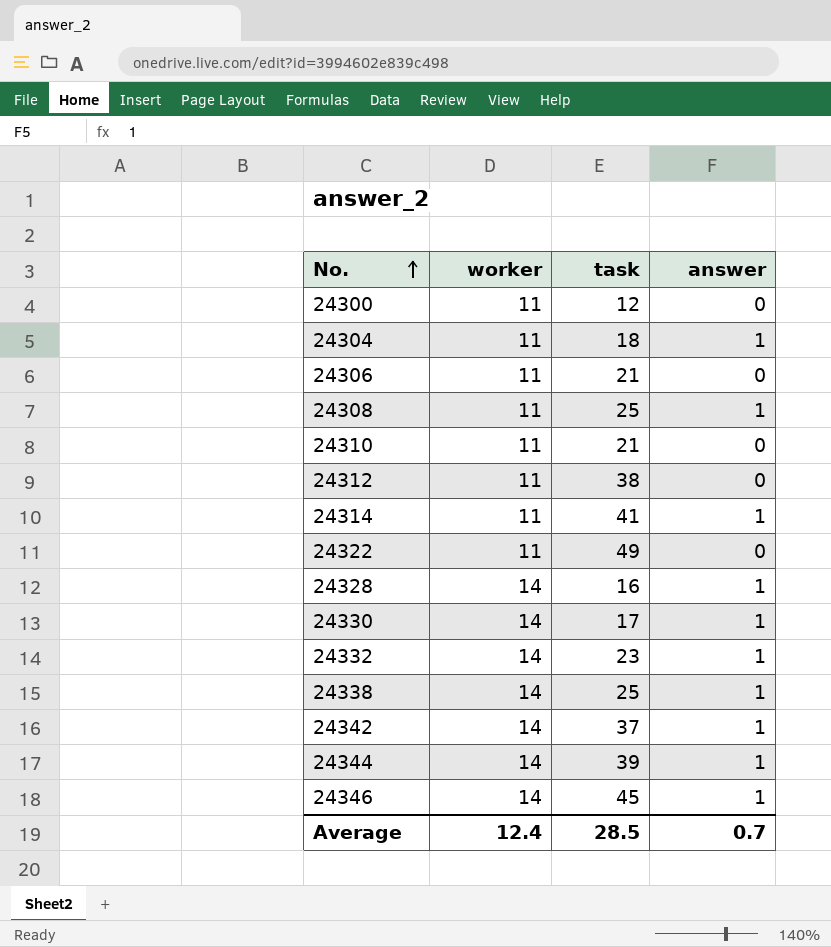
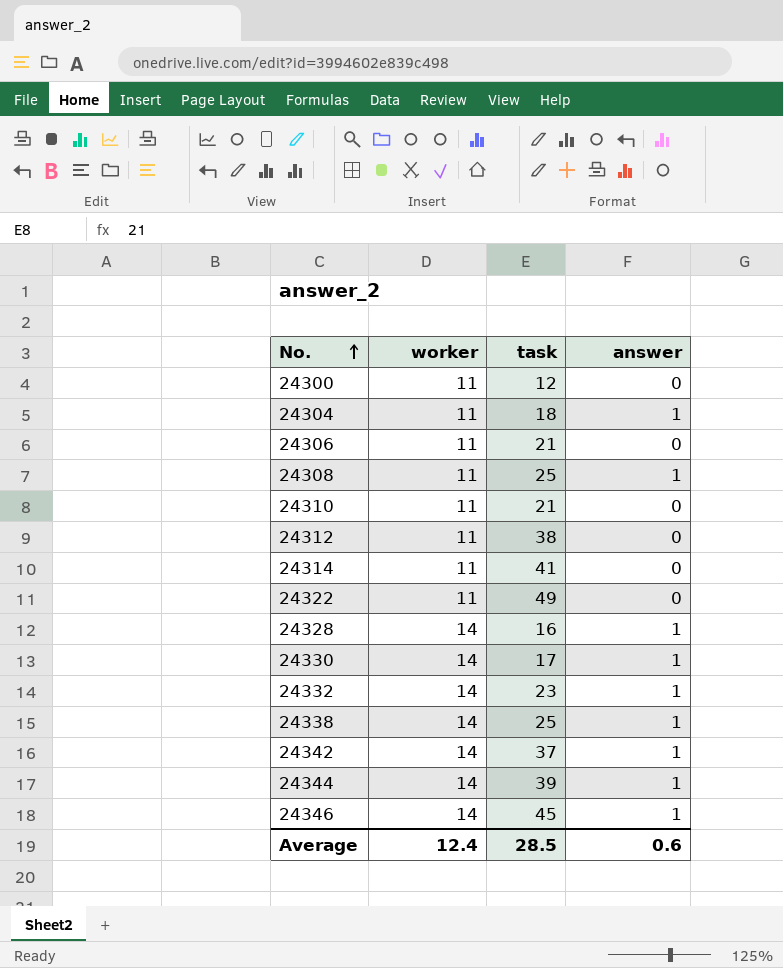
24314 | answer: 1 -> 0
Average | answer: 0.7 -> 0.6

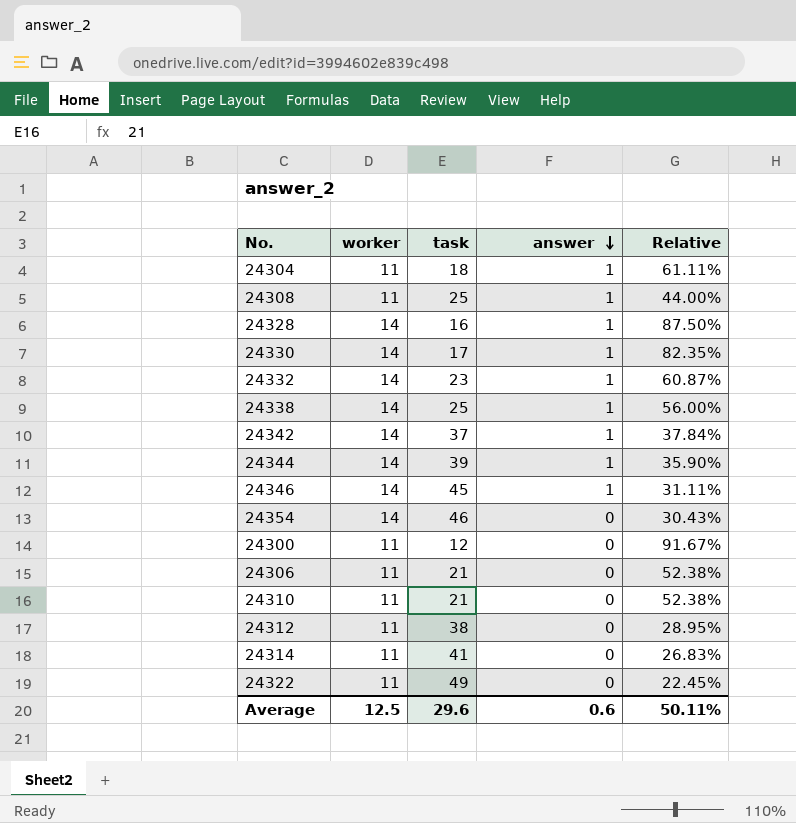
row order: No. ascending -> answer descending
column Relative | formula: none -> [worker] / [task]
row 24354: none -> 14 | 46 | 0 | 30.43%
Average | worker: 12.4 -> 12.5
Average | task: 28.5 -> 29.6

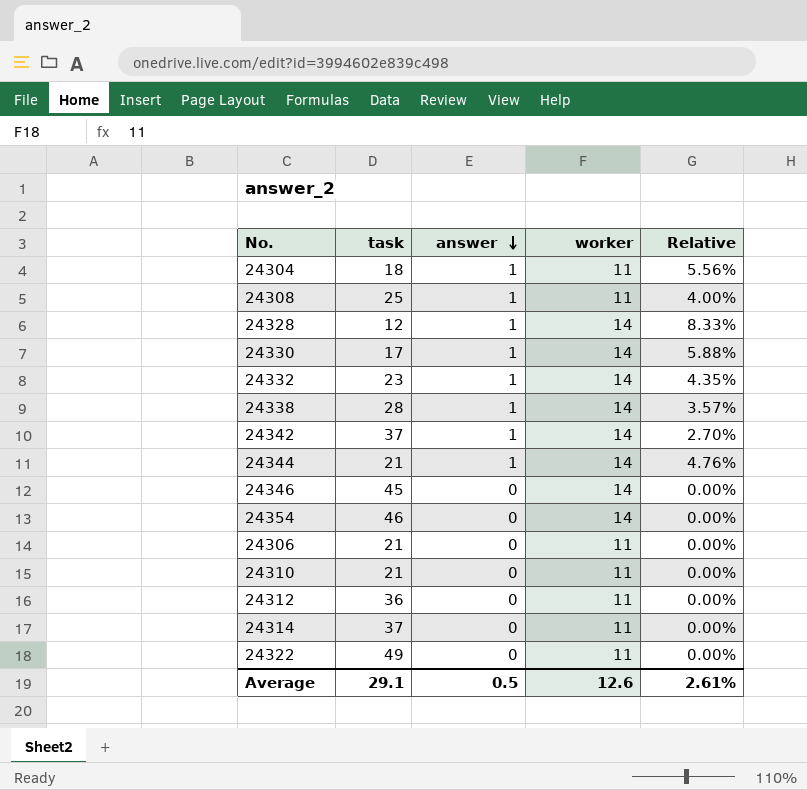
column worker | position: 2 -> 4
column Relative | formula: [worker] / [task] -> [answer] / [task]
row 24300: 11 | 12 | 0 | 91.67% -> none
24328 | task: 16 -> 12
24338 | task: 25 -> 28
24344 | task: 39 -> 21
24346 | answer: 1 -> 0
24312 | task: 38 -> 36
24314 | task: 41 -> 37
Average | task: 29.6 -> 29.1
Average | answer: 0.6 -> 0.5
Average | worker: 12.5 -> 12.6
Average | Relative: 50.11% -> 2.61%

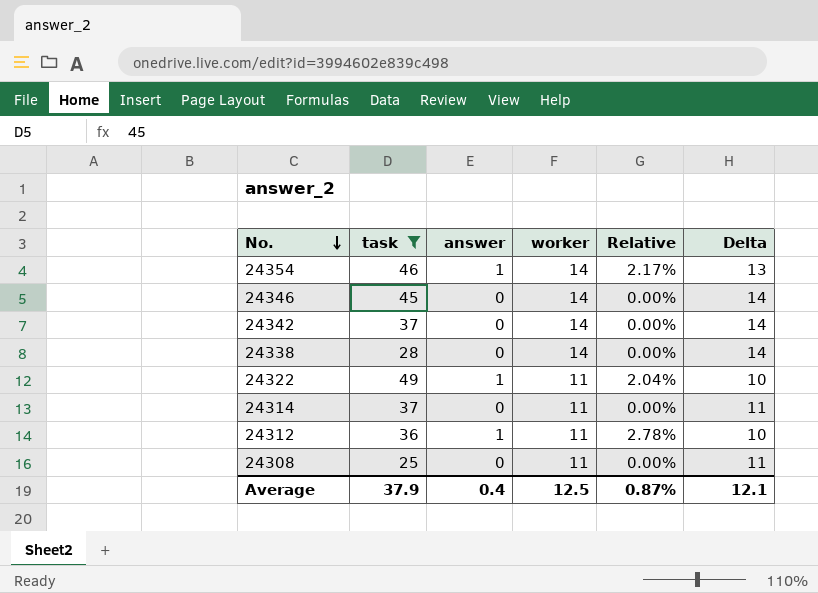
filter: none -> task >= 25
row order: answer descending -> No. descending
column Delta | formula: none -> [worker] - [answer]
24354 | answer: 0 -> 1
24354 | Relative: 0.00% -> 2.17%
24342 | answer: 1 -> 0
24342 | Relative: 2.70% -> 0.00%
24338 | answer: 1 -> 0
24338 | Relative: 3.57% -> 0.00%
24322 | answer: 0 -> 1
24322 | Relative: 0.00% -> 2.04%
24312 | answer: 0 -> 1
24312 | Relative: 0.00% -> 2.78%
24308 | answer: 1 -> 0
24308 | Relative: 4.00% -> 0.00%
Average | task: 29.1 -> 37.9
Average | answer: 0.5 -> 0.4
Average | worker: 12.6 -> 12.5
Average | Relative: 2.61% -> 0.87%

